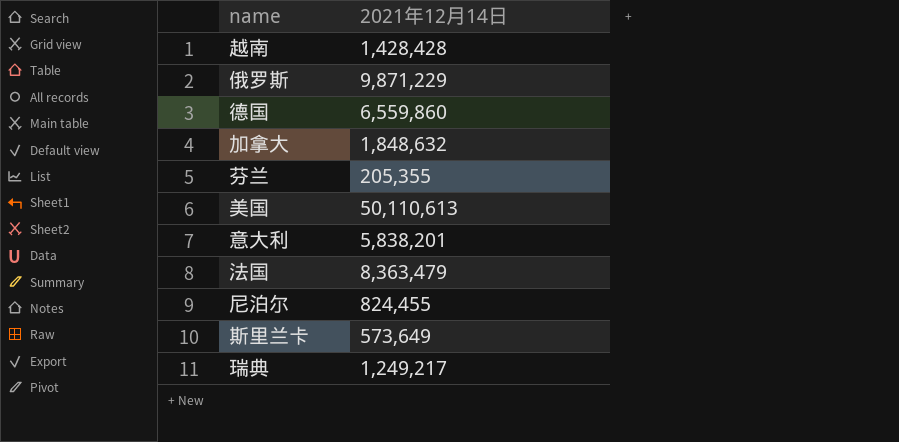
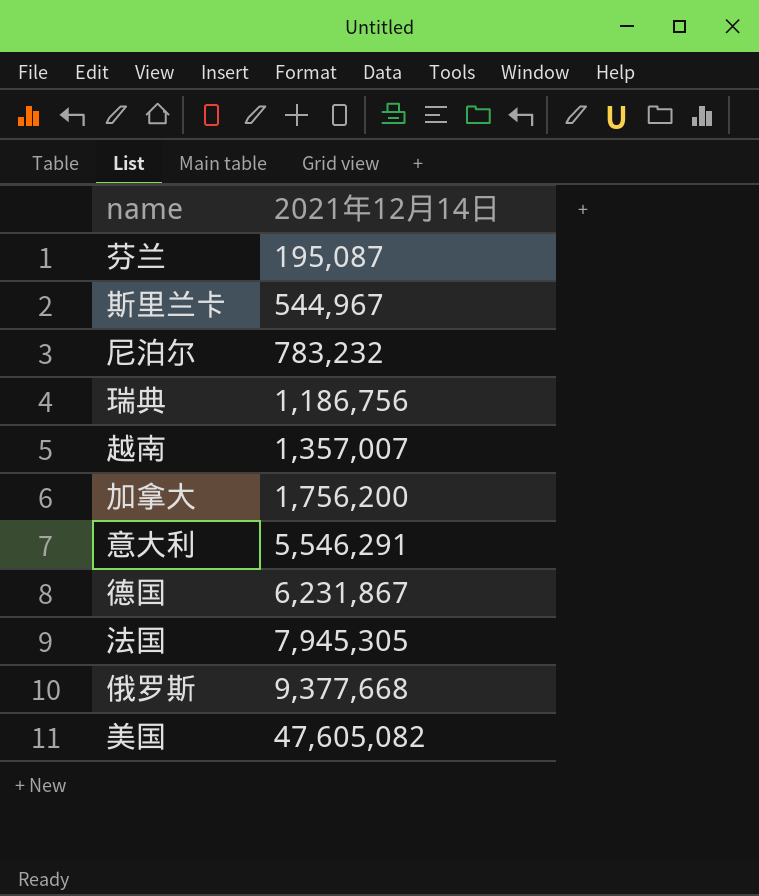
row order: none -> 2021年12月14日 ascending
芬兰 | 2021年12月14日: 205,355 -> 195,087
斯里兰卡 | 2021年12月14日: 573,649 -> 544,967
尼泊尔 | 2021年12月14日: 824,455 -> 783,232
瑞典 | 2021年12月14日: 1,249,217 -> 1,186,756
越南 | 2021年12月14日: 1,428,428 -> 1,357,007
加拿大 | 2021年12月14日: 1,848,632 -> 1,756,200
意大利 | 2021年12月14日: 5,838,201 -> 5,546,291
德国 | 2021年12月14日: 6,559,860 -> 6,231,867
法国 | 2021年12月14日: 8,363,479 -> 7,945,305
俄罗斯 | 2021年12月14日: 9,871,229 -> 9,377,668
美国 | 2021年12月14日: 50,110,613 -> 47,605,082

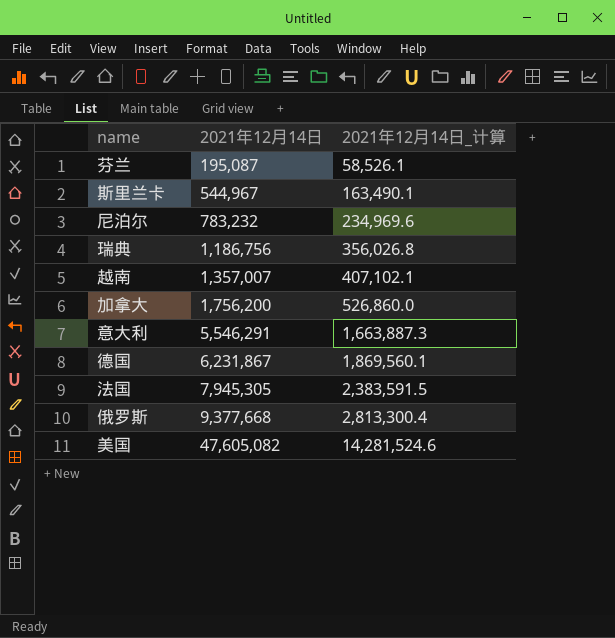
column 2021年12月14日_计算 | formula: none -> [2021年12月14日] * 0.3

